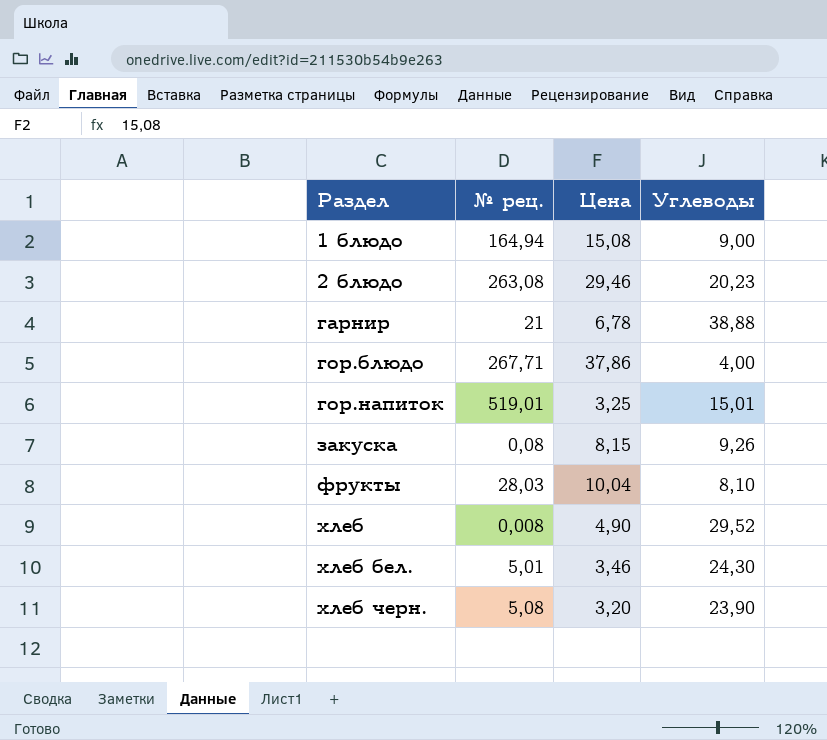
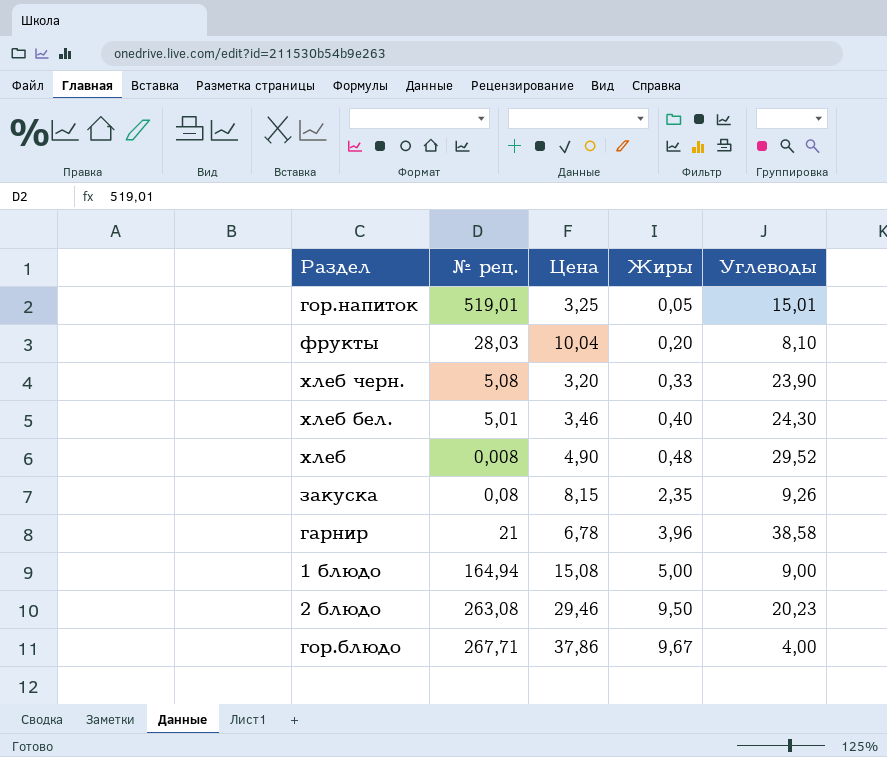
row order: Раздел ascending -> Жиры ascending
column Жиры | position: none -> 4
гарнир | Углеводы: 38,88 -> 38,58

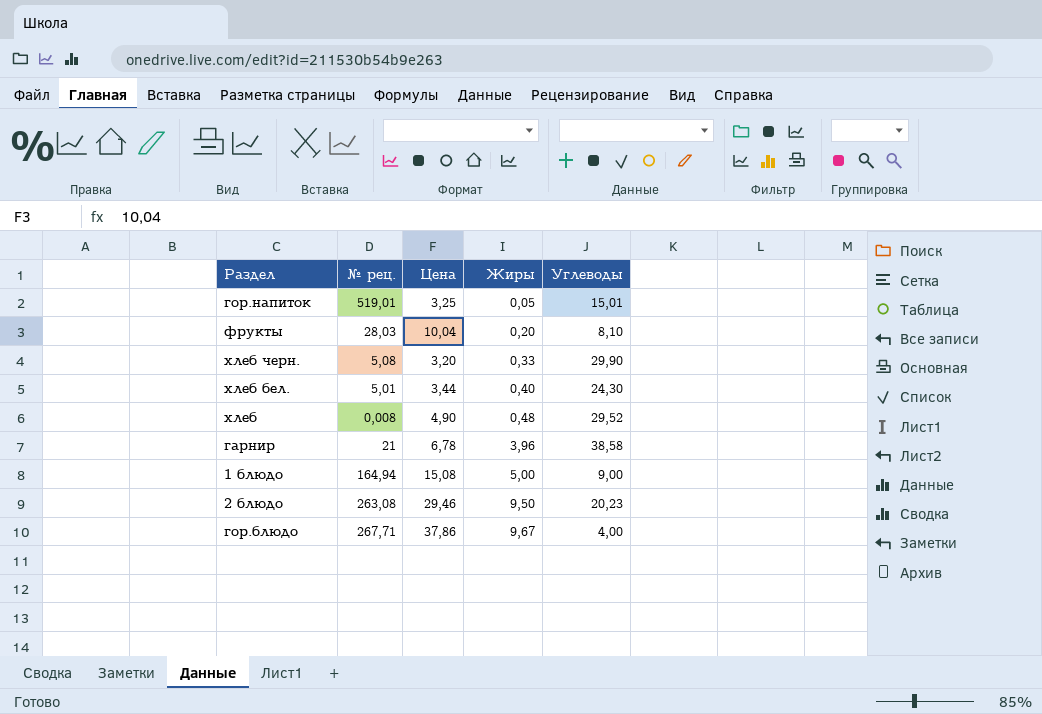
row закуска: 0,08 | 8,15 | 2,35 | 9,26 -> none
хлеб черн. | Углеводы: 23,90 -> 29,90
хлеб бел. | Цена: 3,46 -> 3,44

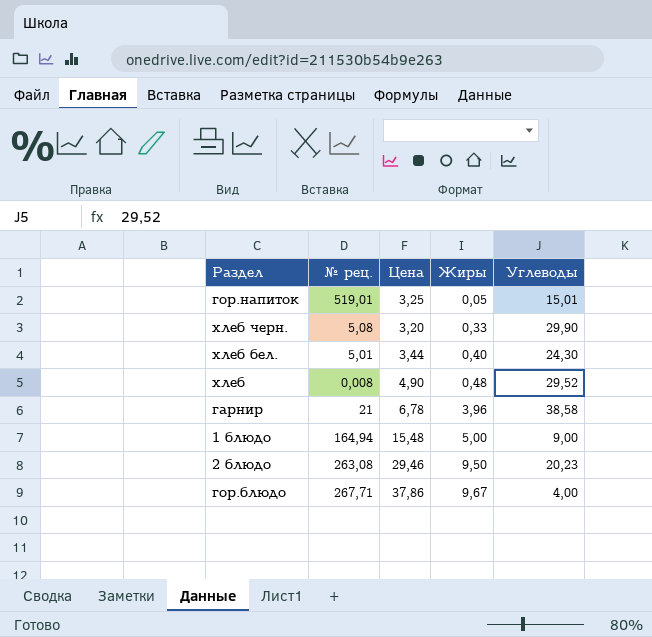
row фрукты: 28,03 | 10,04 | 0,20 | 8,10 -> none
1 блюдо | Цена: 15,08 -> 15,48

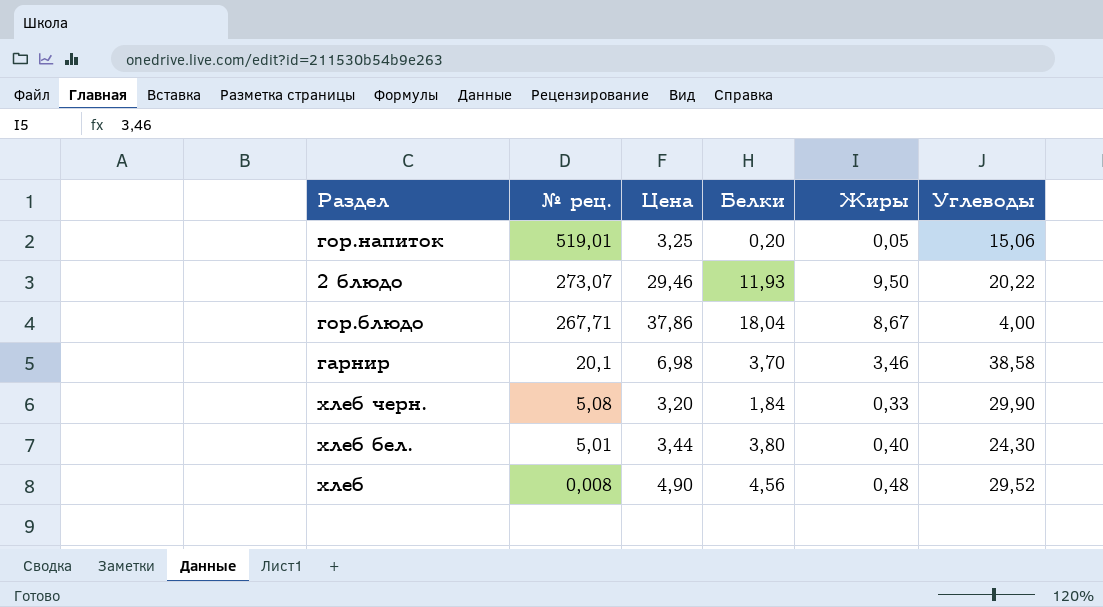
row order: Жиры ascending -> № рец. descending
column Белки | position: none -> 4
row 1 блюдо: 164,94 | 15,48 | 5,00 | 9,00 -> none
гор.напиток | Углеводы: 15,01 -> 15,06
2 блюдо | № рец.: 263,08 -> 273,07
2 блюдо | Углеводы: 20,23 -> 20,22
гор.блюдо | Жиры: 9,67 -> 8,67
гарнир | № рец.: 21 -> 20,1
гарнир | Цена: 6,78 -> 6,98
гарнир | Жиры: 3,96 -> 3,46

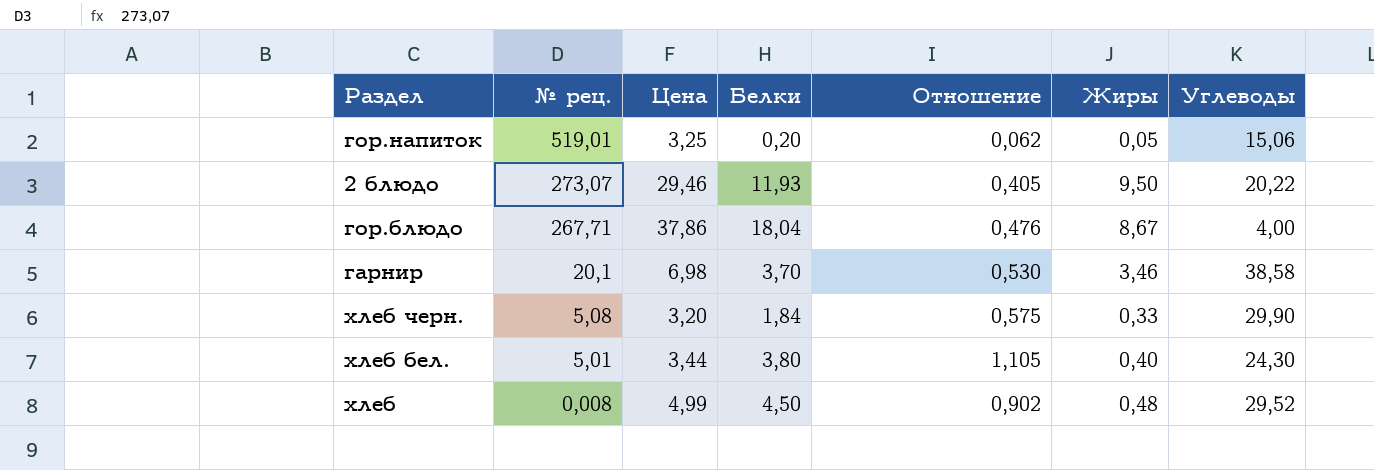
column Отношение | formula: none -> [Белки] / [Цена]
хлеб | Цена: 4,90 -> 4,99
хлеб | Белки: 4,56 -> 4,50

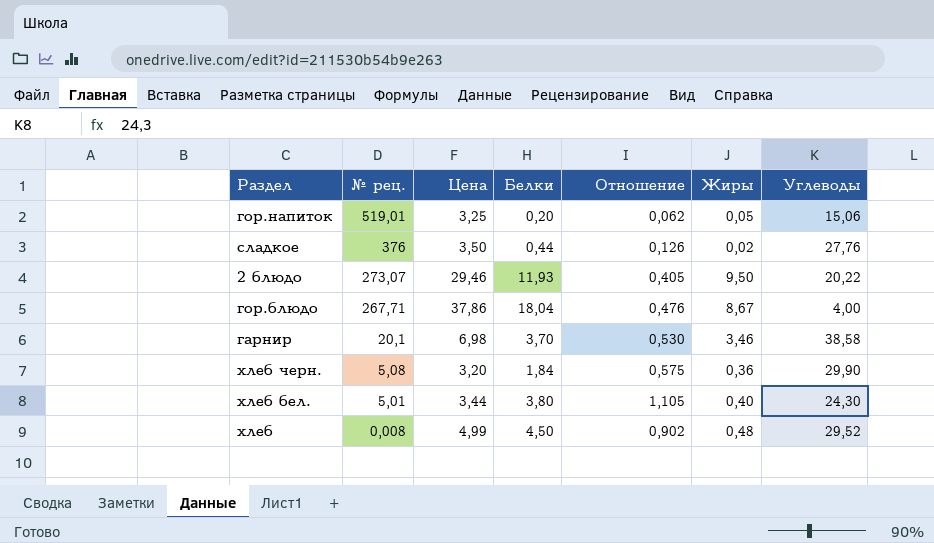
row сладкое: none -> 376 | 3,50 | 0,44 | 0,126 | 0,02 | 27,76
хлеб черн. | Жиры: 0,33 -> 0,36

